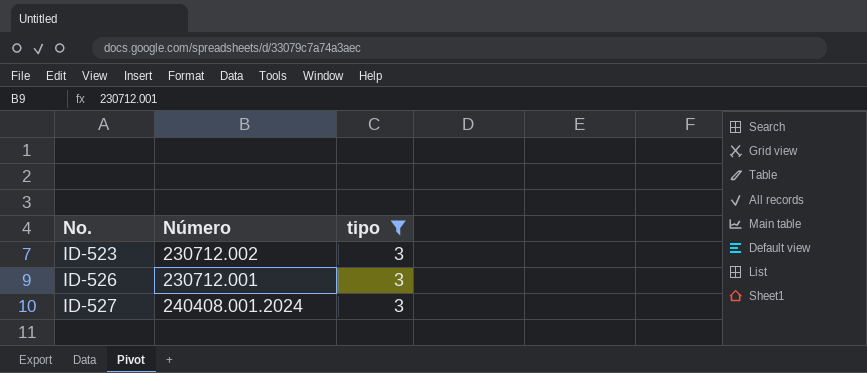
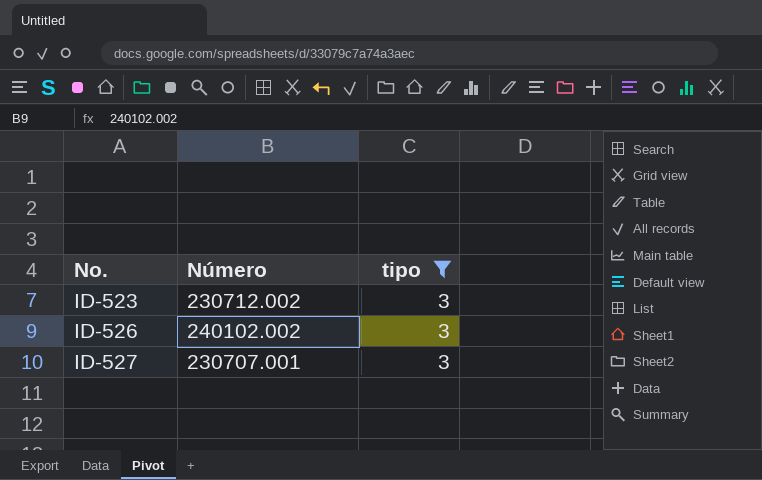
ID-526 | Número: 230712.001 -> 240102.002
ID-527 | Número: 240408.001.2024 -> 230707.001

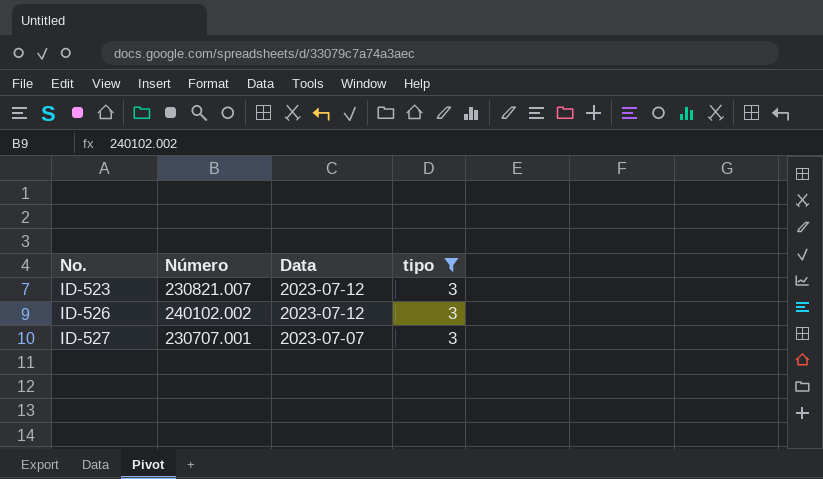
column Data | position: none -> 3
ID-523 | Número: 230712.002 -> 230821.007

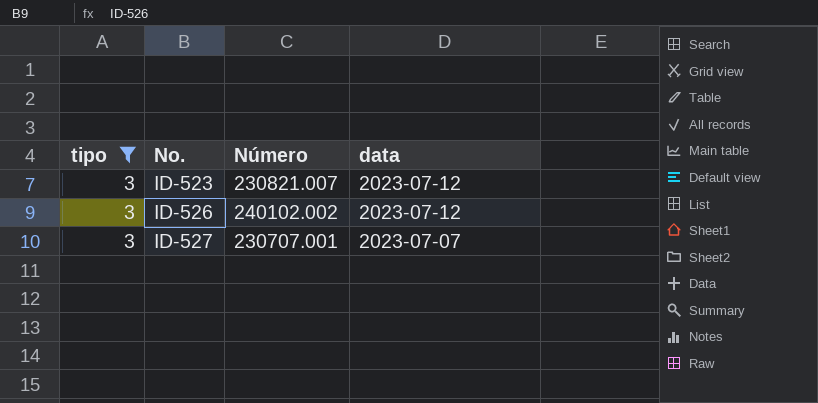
column tipo | position: 4 -> 1
column name: Data -> data

